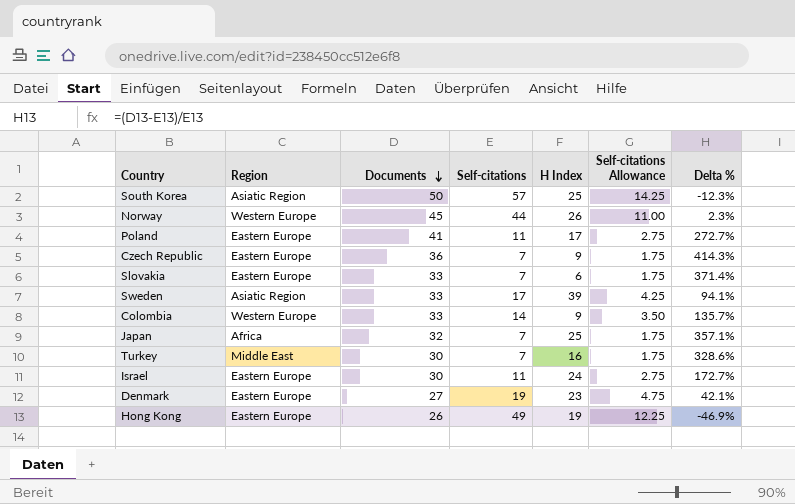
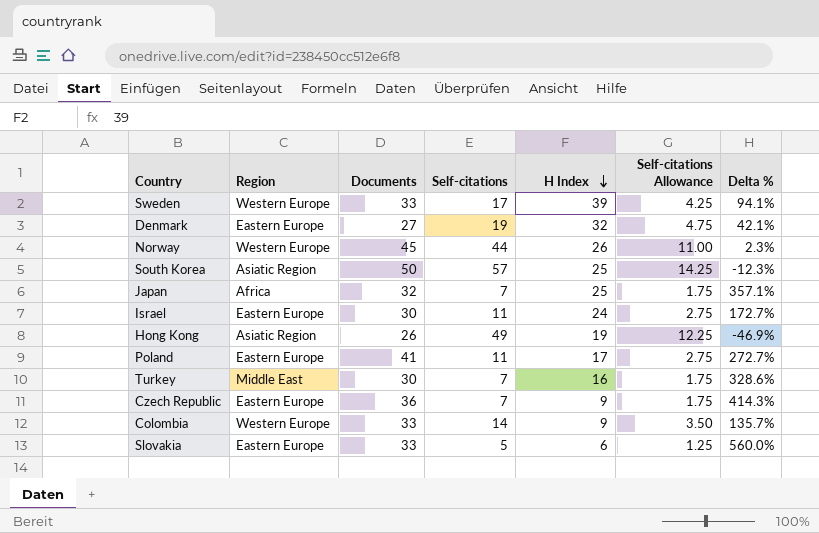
row order: Documents descending -> H Index descending
Sweden | Region: Asiatic Region -> Western Europe
Denmark | H Index: 23 -> 32
Hong Kong | Region: Eastern Europe -> Asiatic Region
Slovakia | Self-citations: 7 -> 5
Slovakia | Self-citations Allowance: 1.75 -> 1.25
Slovakia | Delta %: 371.4% -> 560.0%

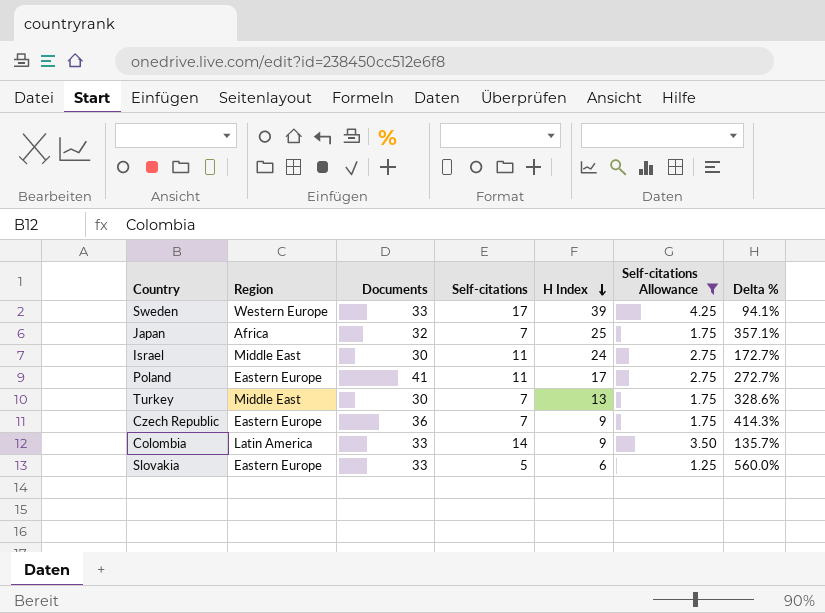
filter: none -> Self-citations Allowance <= 4.25
Israel | Region: Eastern Europe -> Middle East
Turkey | H Index: 16 -> 13
Colombia | Region: Western Europe -> Latin America

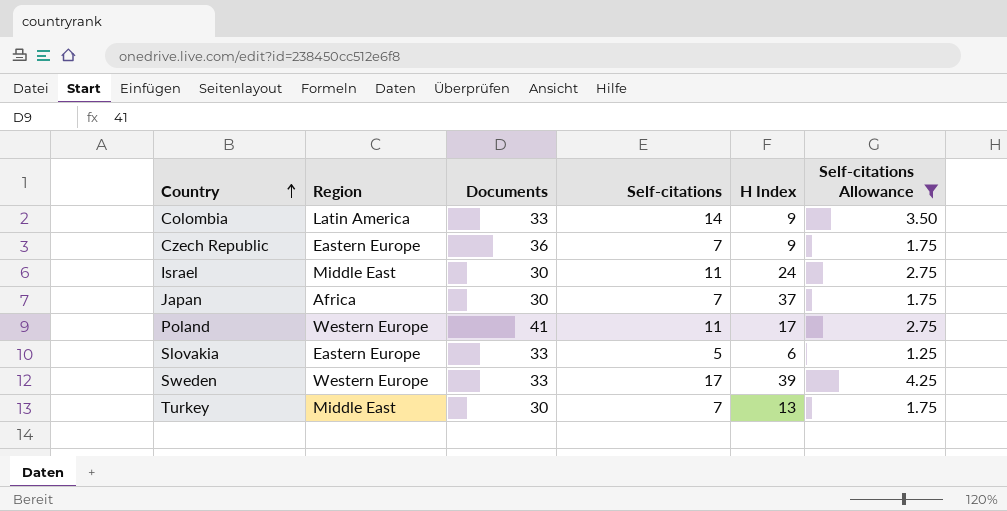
row order: H Index descending -> Country ascending
column Delta % | formula: ([Documents] - [Self-citations]) / [Self-citations] -> none
Japan | Documents: 32 -> 30
Japan | H Index: 25 -> 37
Poland | Region: Eastern Europe -> Western Europe

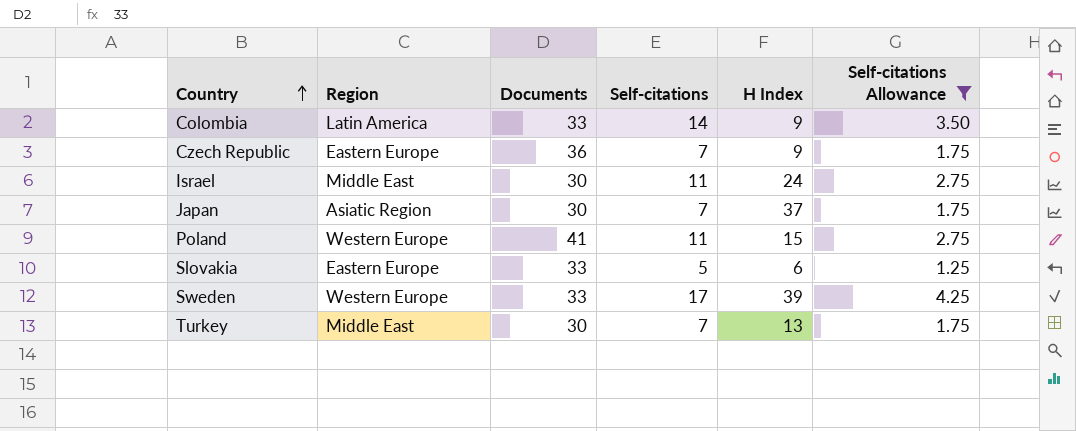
Japan | Region: Africa -> Asiatic Region
Poland | H Index: 17 -> 15

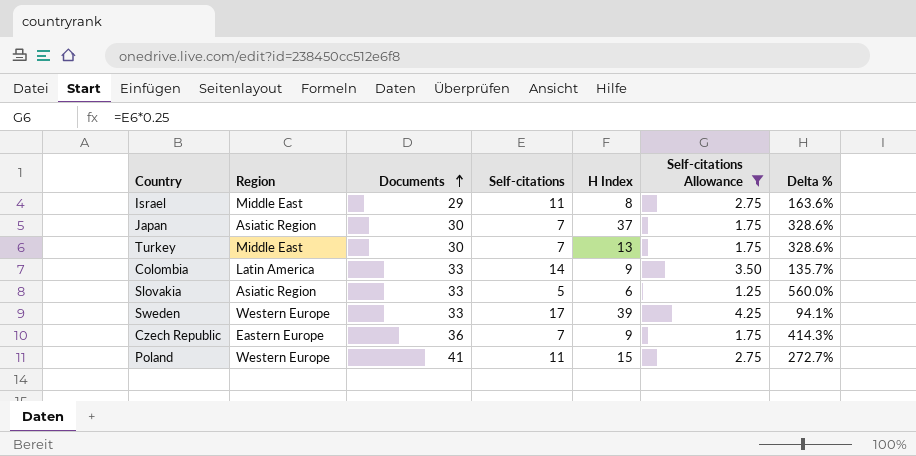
row order: Country ascending -> Documents ascending
column Delta % | formula: none -> ([Documents] - [Self-citations]) / [Self-citations]
Israel | Documents: 30 -> 29
Israel | H Index: 24 -> 8
Slovakia | Region: Eastern Europe -> Asiatic Region

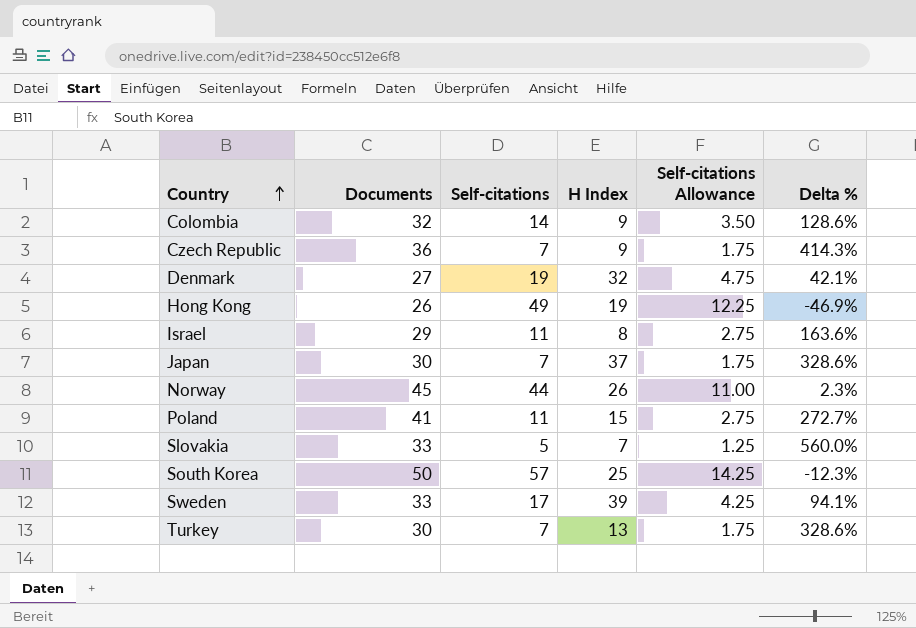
filter: Self-citations Allowance <= 4.25 -> none
row order: Documents ascending -> Country ascending
column Region | position: 2 -> none
Colombia | Documents: 33 -> 32
Colombia | Delta %: 135.7% -> 128.6%
Slovakia | H Index: 6 -> 7

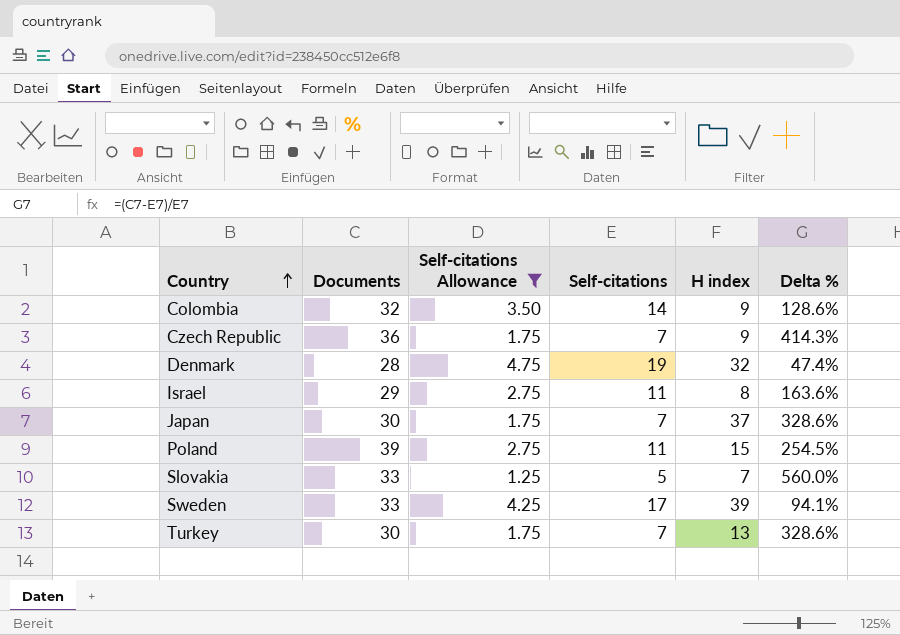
filter: none -> Self-citations Allowance <= 4.75
column Self-citations Allowance | position: 5 -> 3
column name: H Index -> H index
Denmark | Documents: 27 -> 28
Denmark | Delta %: 42.1% -> 47.4%
Poland | Documents: 41 -> 39
Poland | Delta %: 272.7% -> 254.5%

